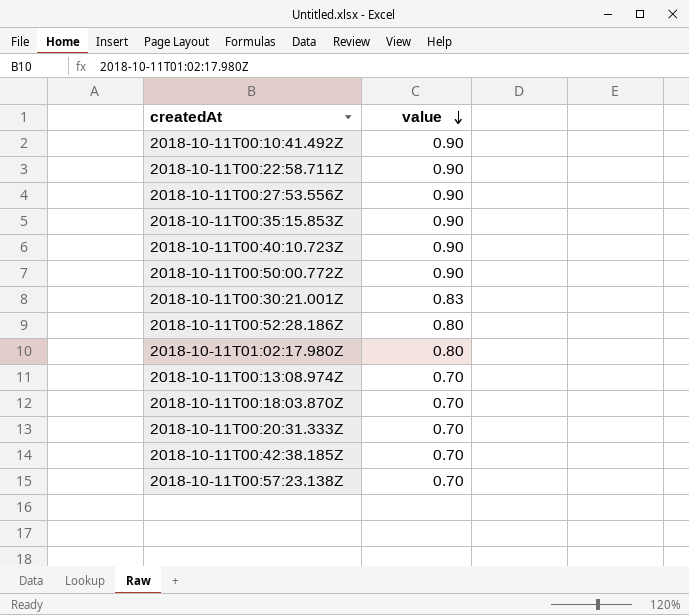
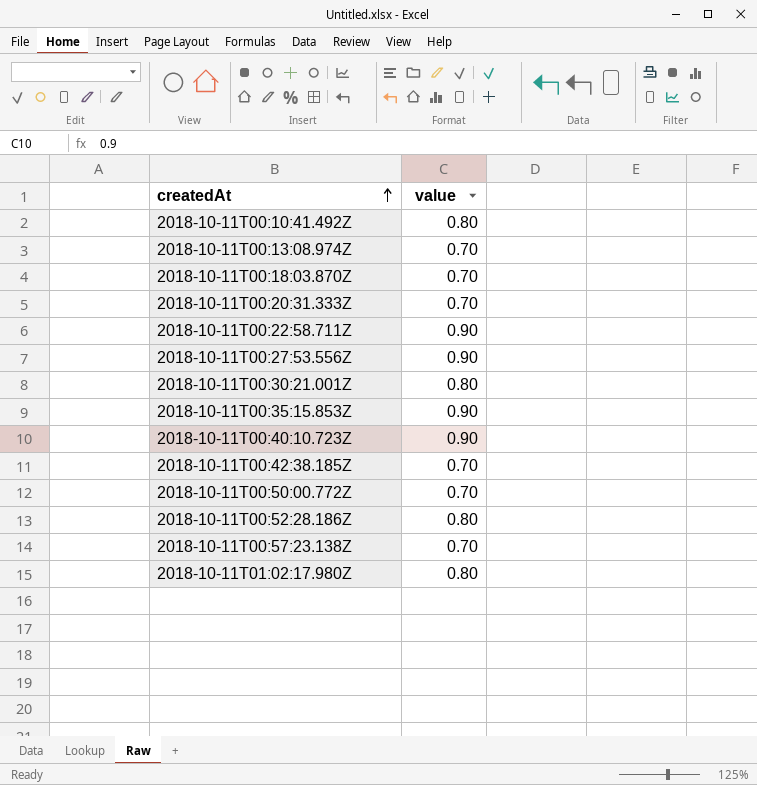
row order: value descending -> createdAt ascending
2018-10-11T00:10:41.492Z | value: 0.90 -> 0.80
2018-10-11T00:30:21.001Z | value: 0.83 -> 0.80
2018-10-11T00:50:00.772Z | value: 0.90 -> 0.70

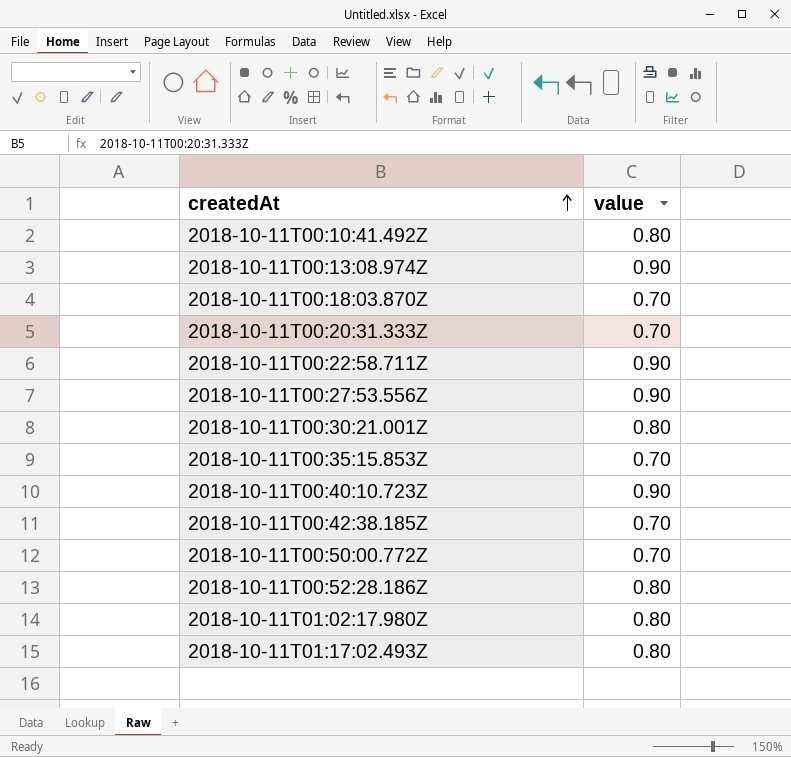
row 2018-10-11T00:57:23.138Z: 0.70 -> none
2018-10-11T00:13:08.974Z | value: 0.70 -> 0.90
2018-10-11T00:35:15.853Z | value: 0.90 -> 0.70
row 2018-10-11T01:17:02.493Z: none -> 0.80

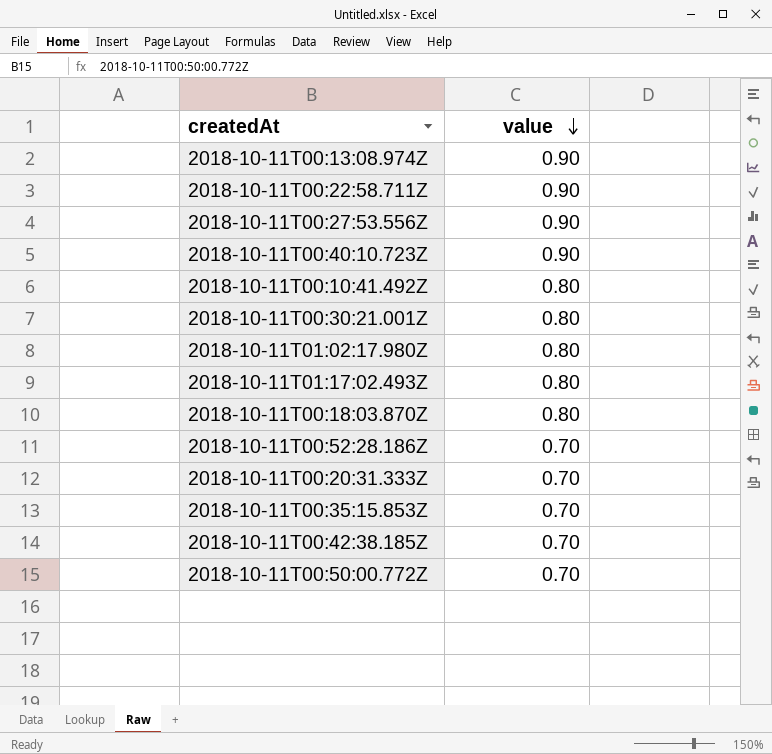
row order: createdAt ascending -> value descending
2018-10-11T00:18:03.870Z | value: 0.70 -> 0.80
2018-10-11T00:52:28.186Z | value: 0.80 -> 0.70

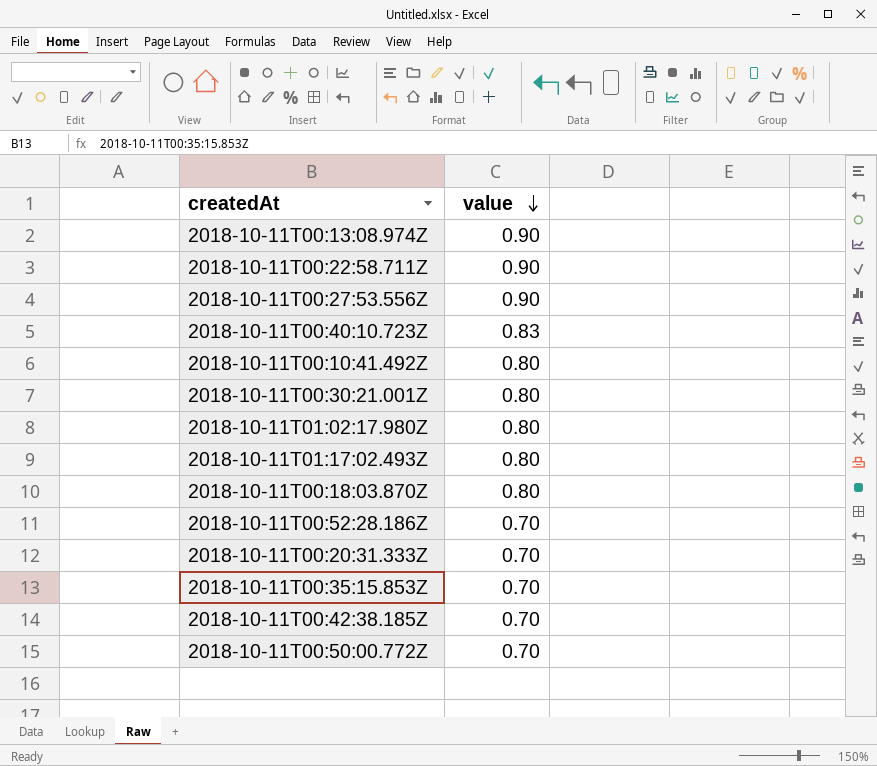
2018-10-11T00:40:10.723Z | value: 0.90 -> 0.83

